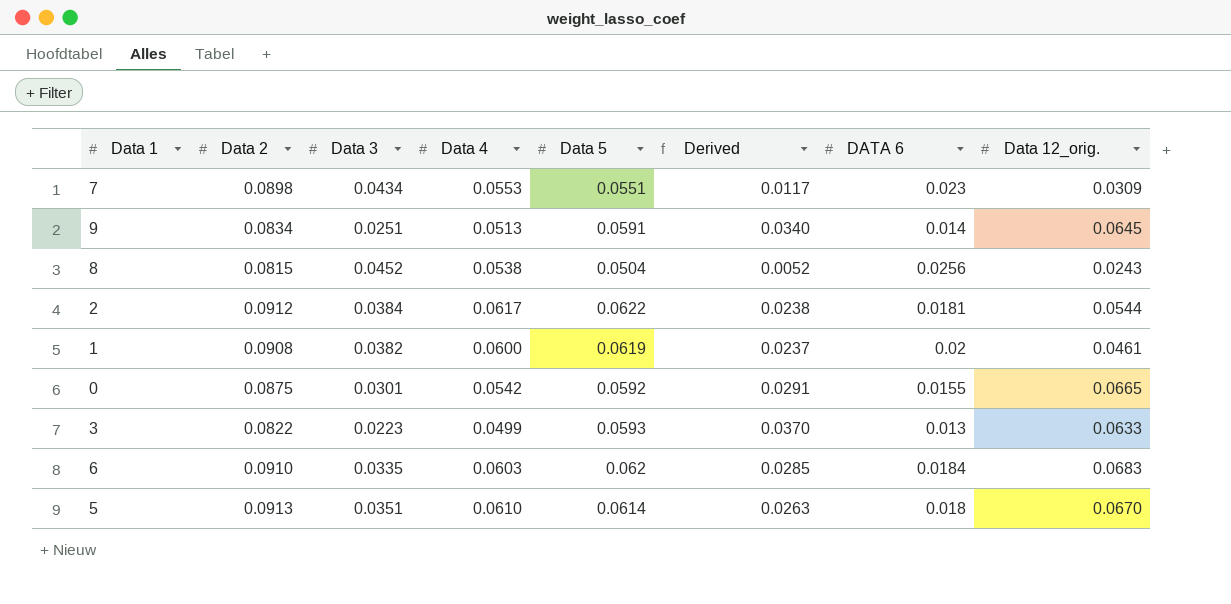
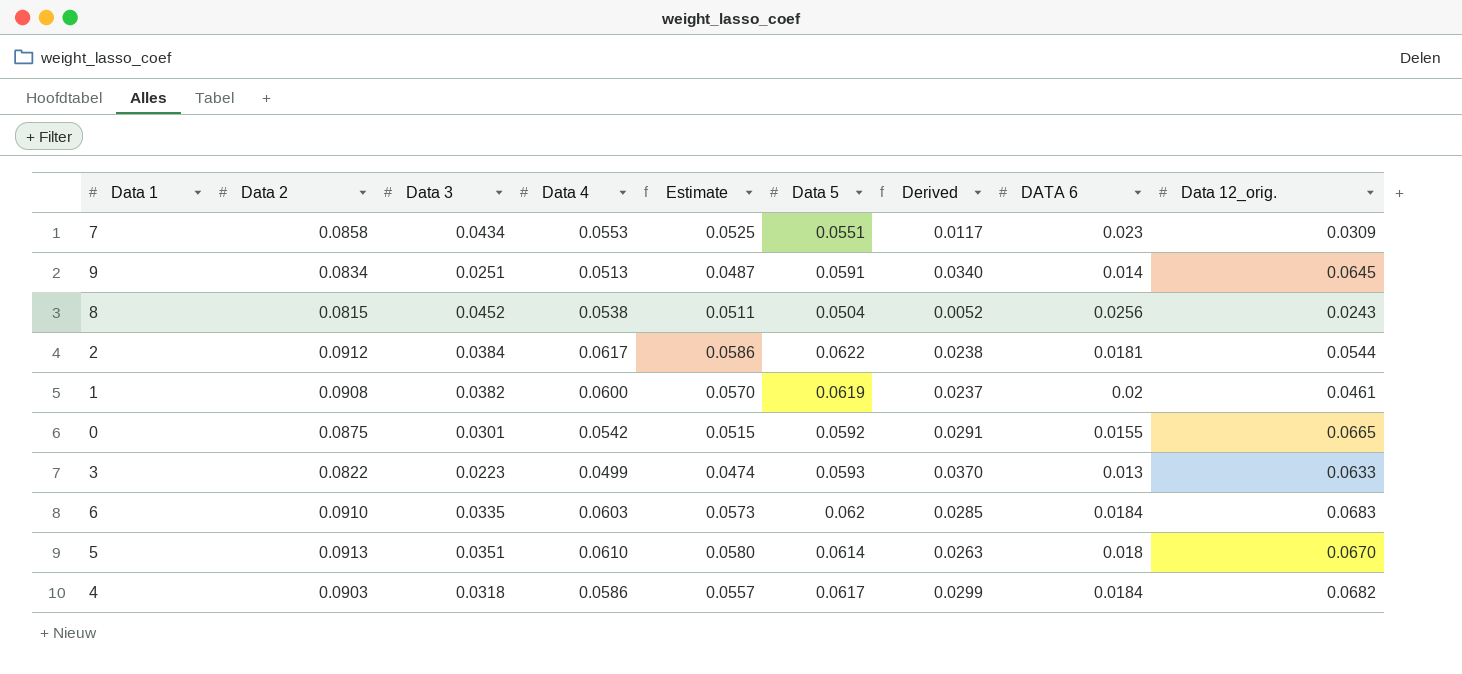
column Estimate | formula: none -> [Data 4] * 0.95
7 | Data 2: 0.0898 -> 0.0858
row 4: none -> 0.0903 | 0.0318 | 0.0586 | 0.0557 | 0.0617 | 0.0299 | 0.0184 | 0.0682

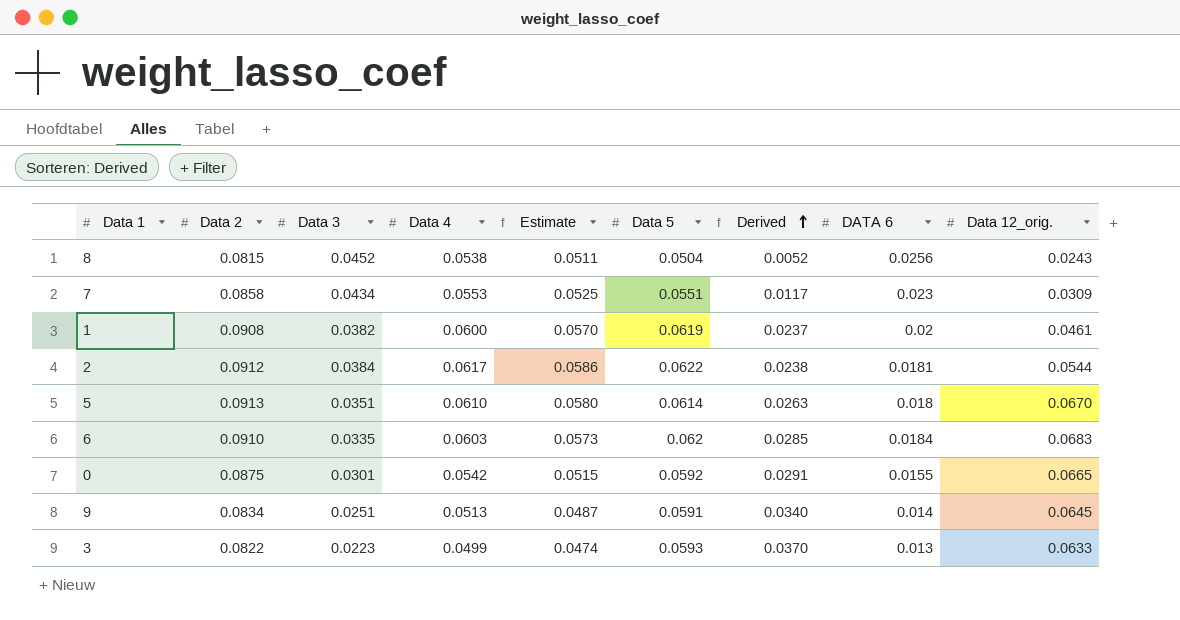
row order: none -> Derived ascending
row 4: 0.0903 | 0.0318 | 0.0586 | 0.0557 | 0.0617 | 0.0299 | 0.0184 | 0.0682 -> none

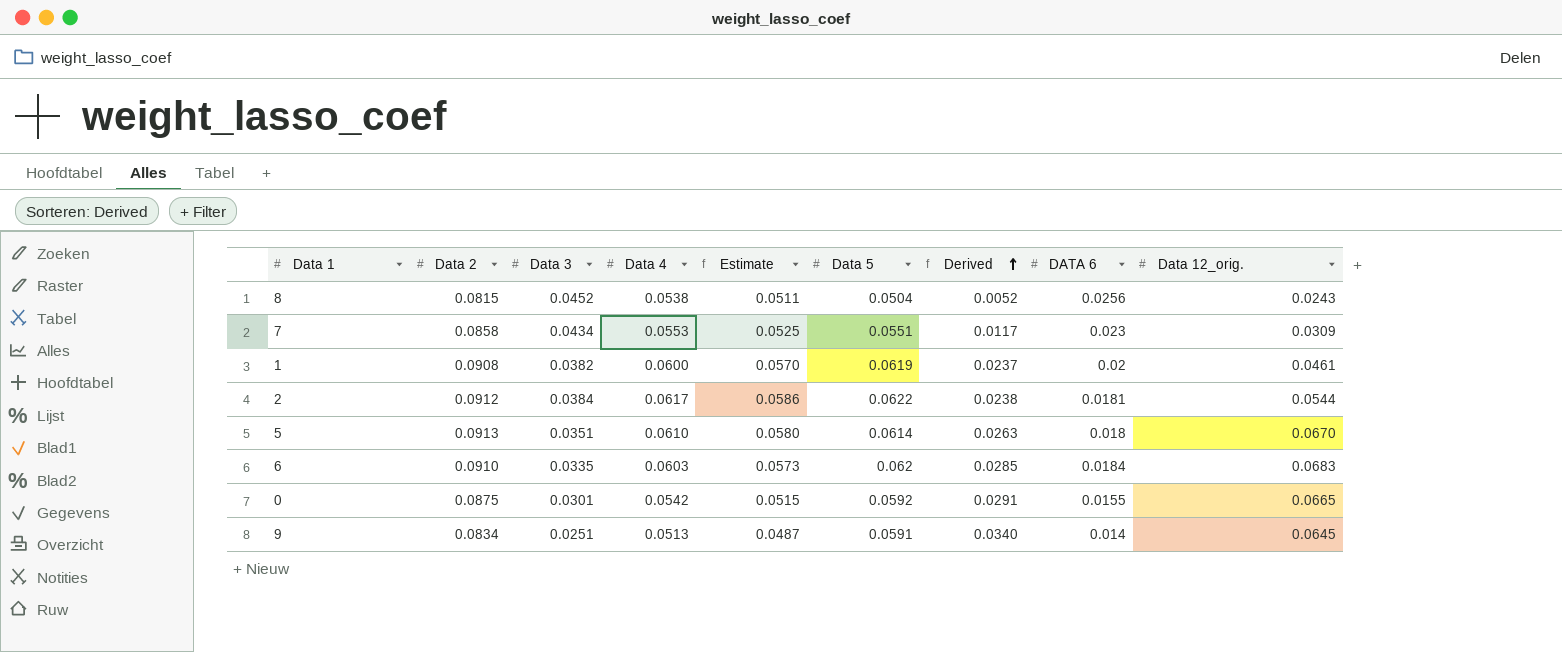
row 3: 0.0822 | 0.0223 | 0.0499 | 0.0474 | 0.0593 | 0.0370 | 0.013 | 0.0633 -> none

